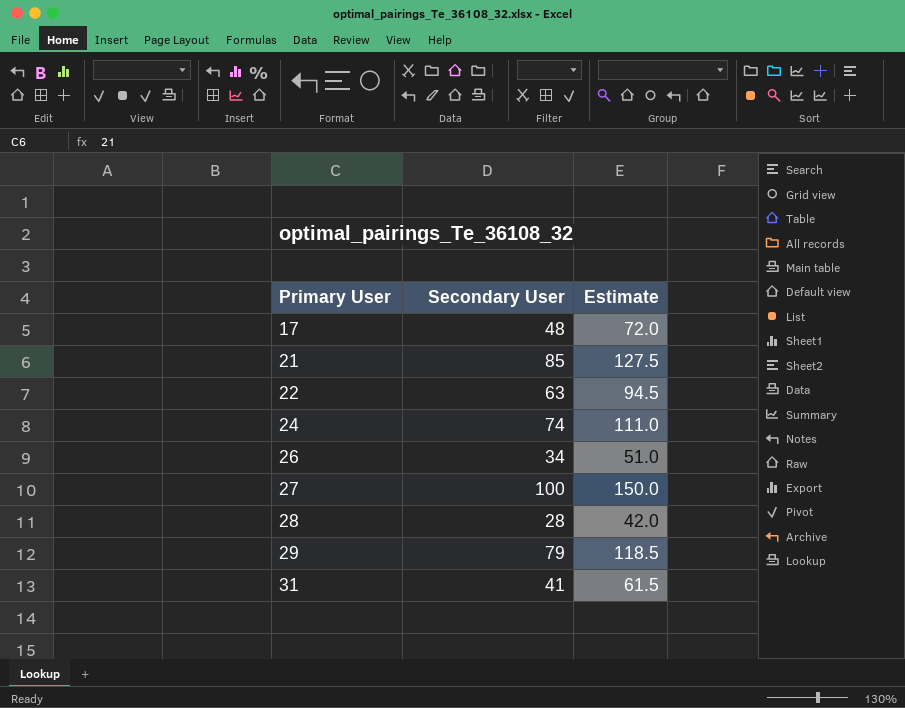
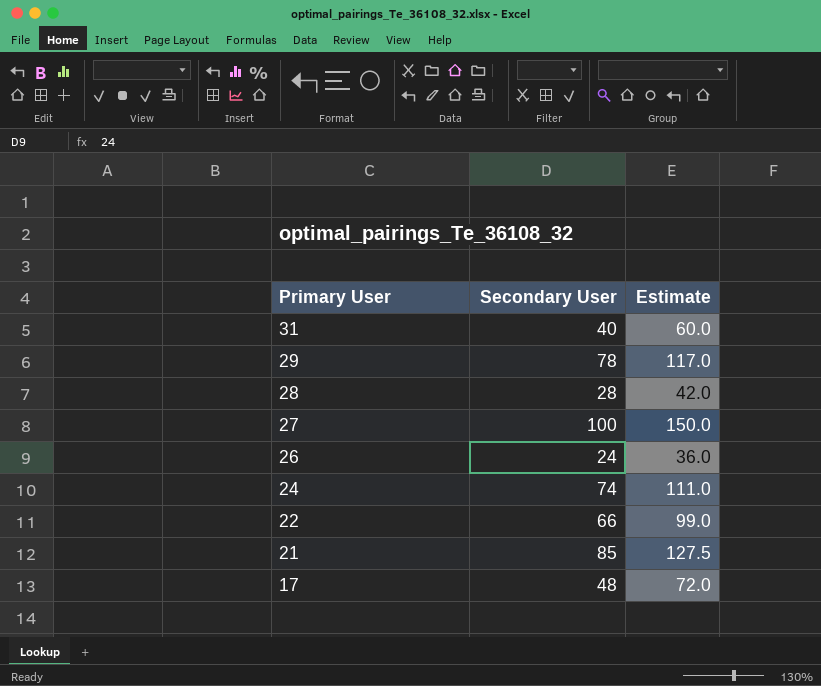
row order: Primary User ascending -> Primary User descending
31 | Secondary User: 41 -> 40
31 | Estimate: 61.5 -> 60.0
29 | Secondary User: 79 -> 78
29 | Estimate: 118.5 -> 117.0
26 | Secondary User: 34 -> 24
26 | Estimate: 51.0 -> 36.0
22 | Secondary User: 63 -> 66
22 | Estimate: 94.5 -> 99.0

